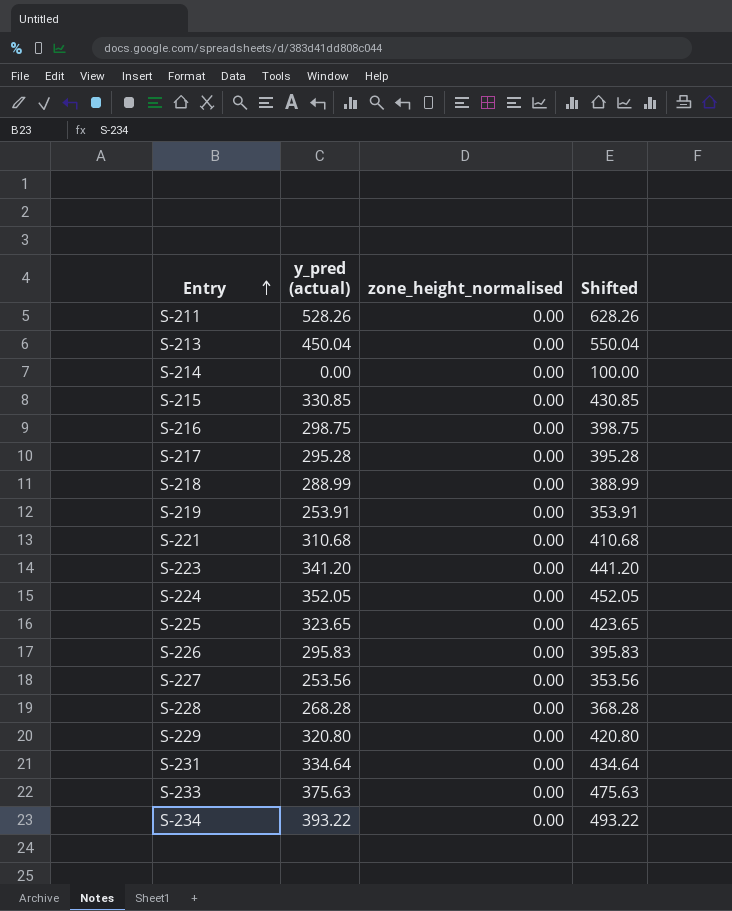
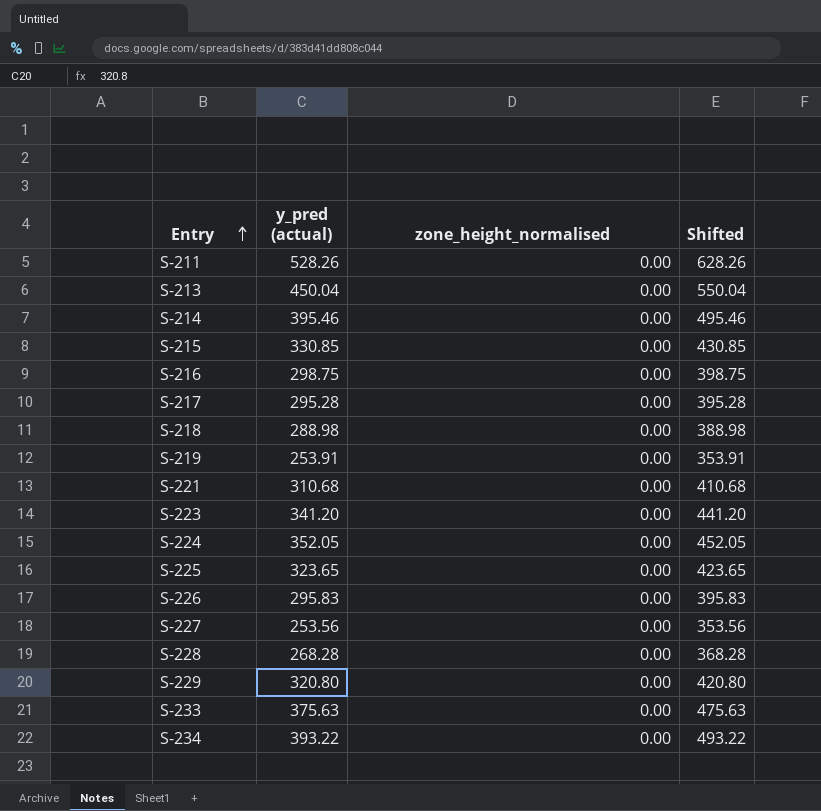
row S-231: 334.64 | 0.00 | 434.64 -> none
S-214 | y_pred (actual): 0.00 -> 395.46
S-214 | Shifted: 100.00 -> 495.46
S-218 | y_pred (actual): 288.99 -> 288.98
S-218 | Shifted: 388.99 -> 388.98

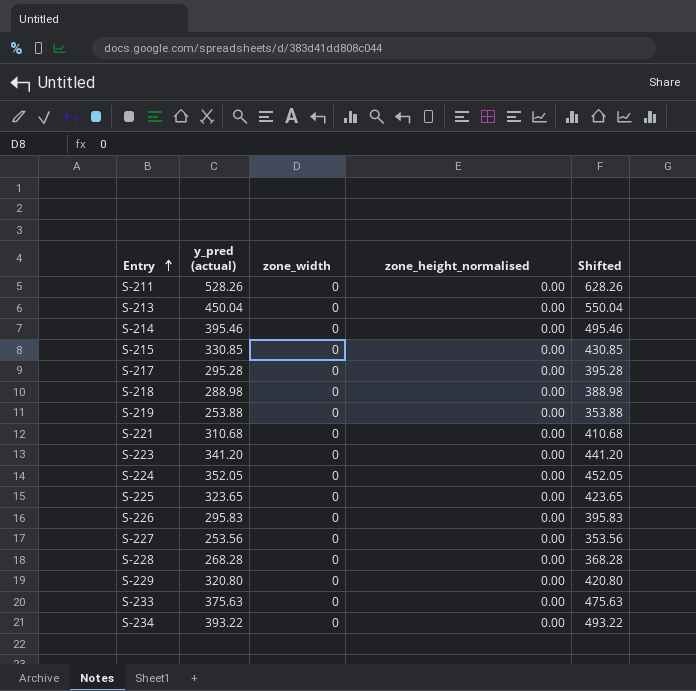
column zone_width | position: none -> 3
row S-216: 298.75 | 0.00 | 398.75 -> none
S-219 | y_pred (actual): 253.91 -> 253.88
S-219 | Shifted: 353.91 -> 353.88

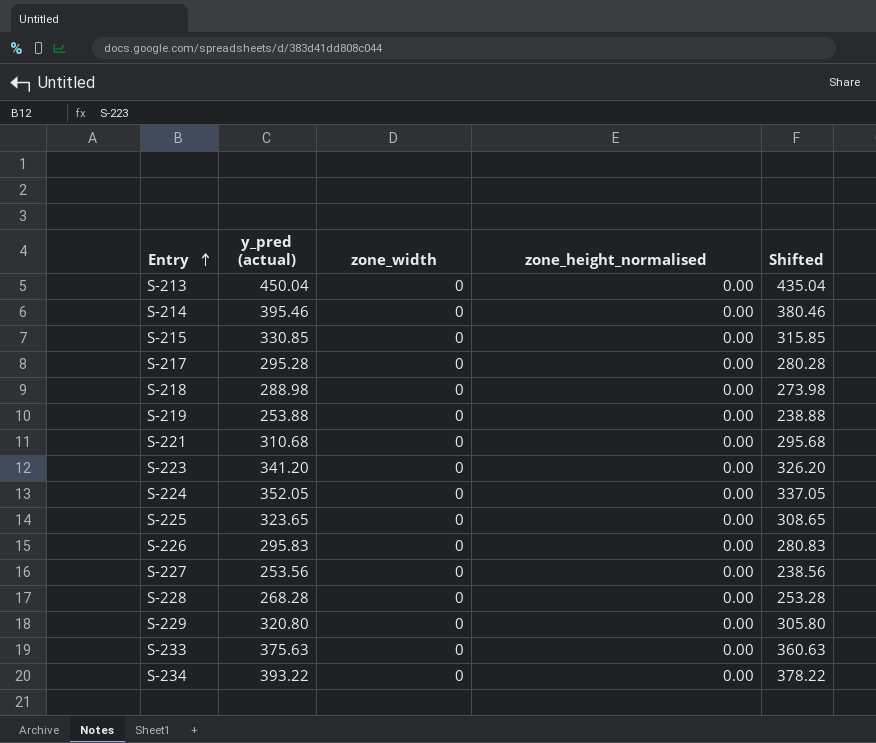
column Shifted | formula: [y_pred (actual)] + 100 -> [y_pred (actual)] - 15
row S-211: 528.26 | 0 | 0.00 | 628.26 -> none

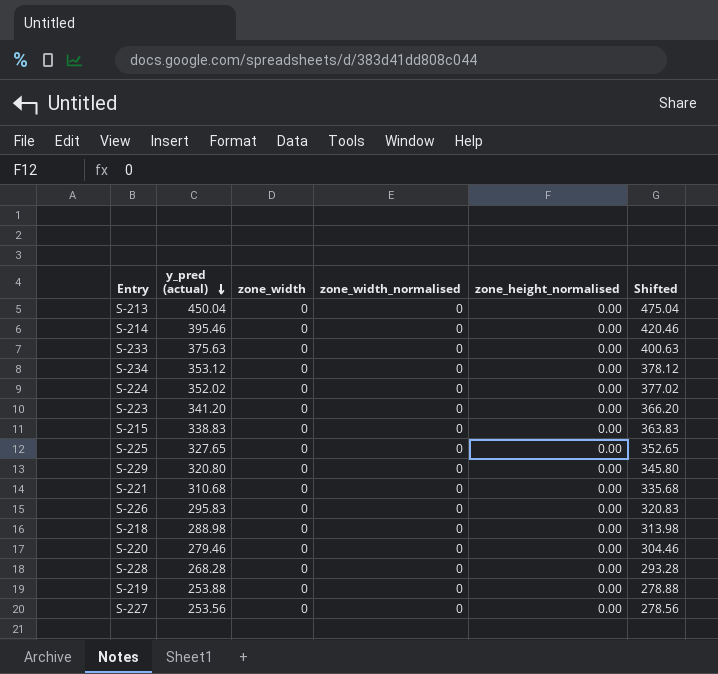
row order: Entry ascending -> y_pred (actual) descending
column zone_width_normalised | position: none -> 4
column Shifted | formula: [y_pred (actual)] - 15 -> [y_pred (actual)] + 25
row S-217: 295.28 | 0 | 0.00 | 280.28 -> none
S-234 | y_pred (actual): 393.22 -> 353.12
S-224 | y_pred (actual): 352.05 -> 352.02
S-215 | y_pred (actual): 330.85 -> 338.83
S-225 | y_pred (actual): 323.65 -> 327.65
row S-220: none -> 279.46 | 0 | 0 | 0.00 | 304.46

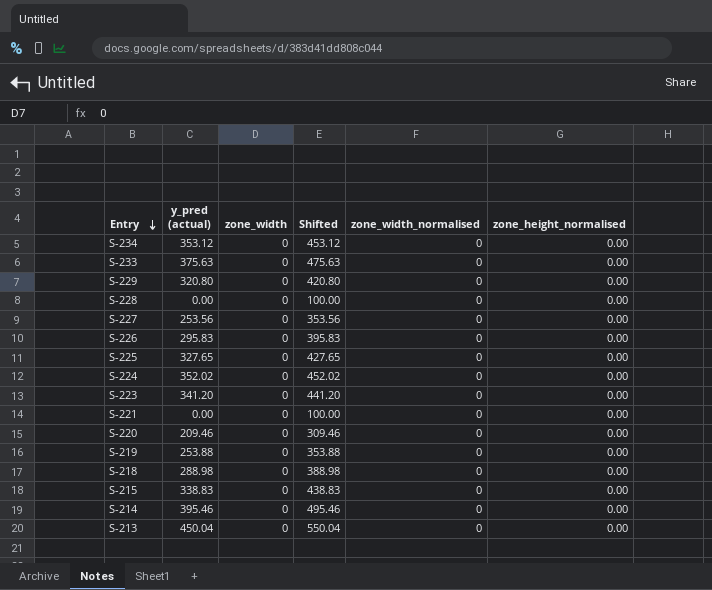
row order: y_pred (actual) descending -> Entry descending
column Shifted | formula: [y_pred (actual)] + 25 -> [y_pred (actual)] + 100
column Shifted | position: 6 -> 4
S-228 | y_pred (actual): 268.28 -> 0.00
S-221 | y_pred (actual): 310.68 -> 0.00
S-220 | y_pred (actual): 279.46 -> 209.46

